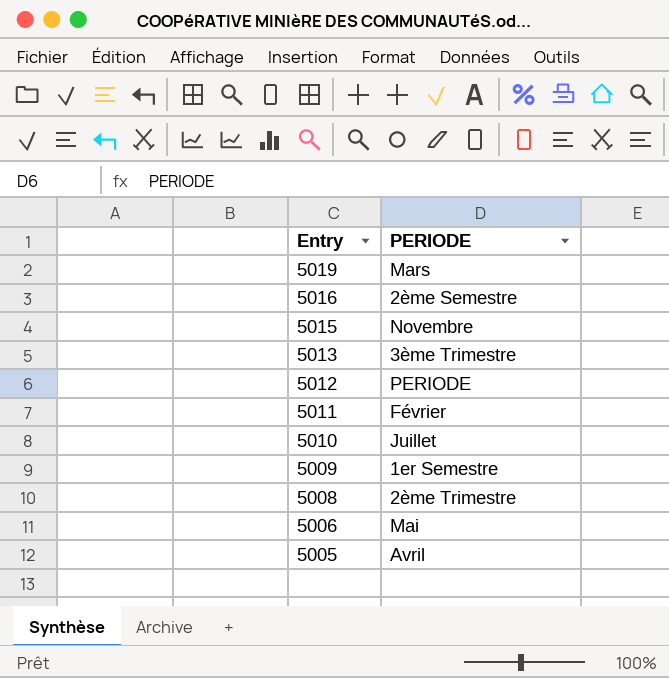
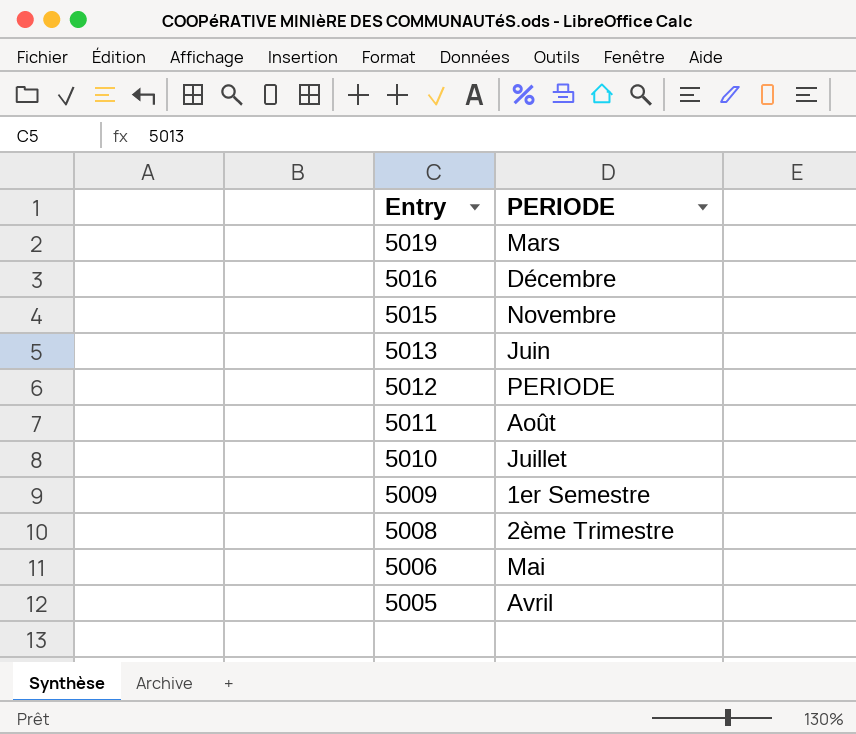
5016 | PERIODE: 2ème Semestre -> Décembre
5013 | PERIODE: 3ème Trimestre -> Juin
5011 | PERIODE: Février -> Août

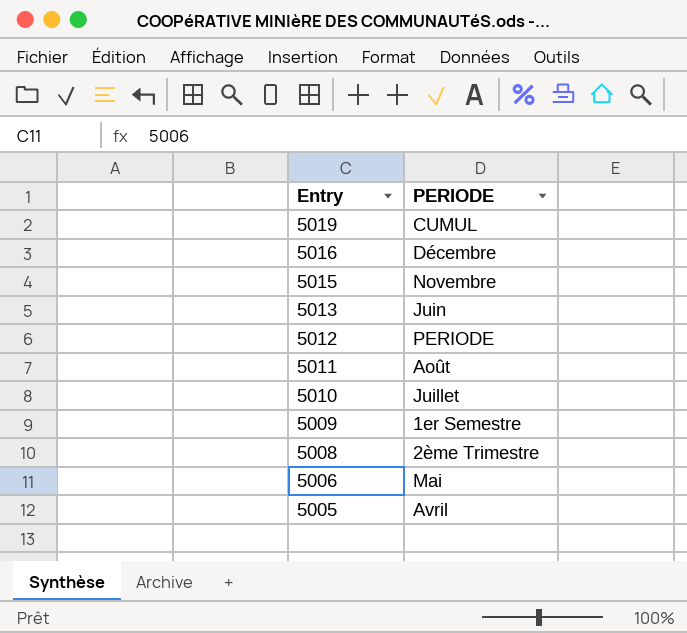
5019 | PERIODE: Mars -> CUMUL

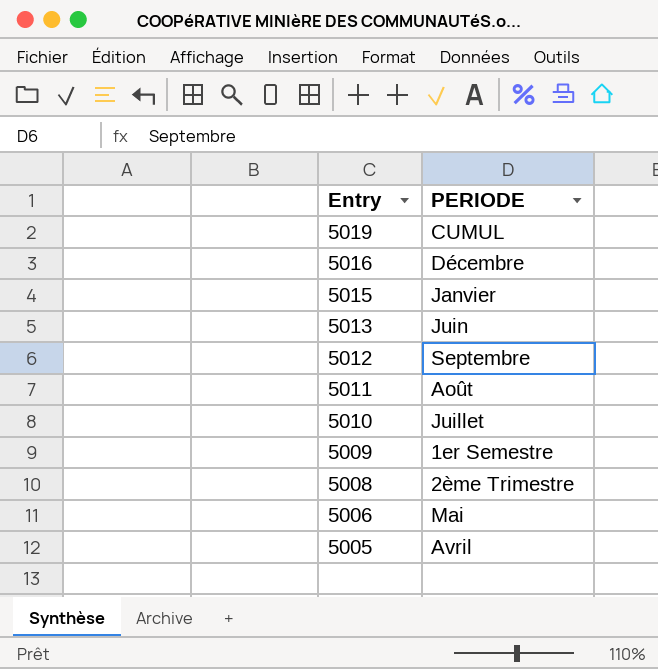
5015 | PERIODE: Novembre -> Janvier
5012 | PERIODE: PERIODE -> Septembre

